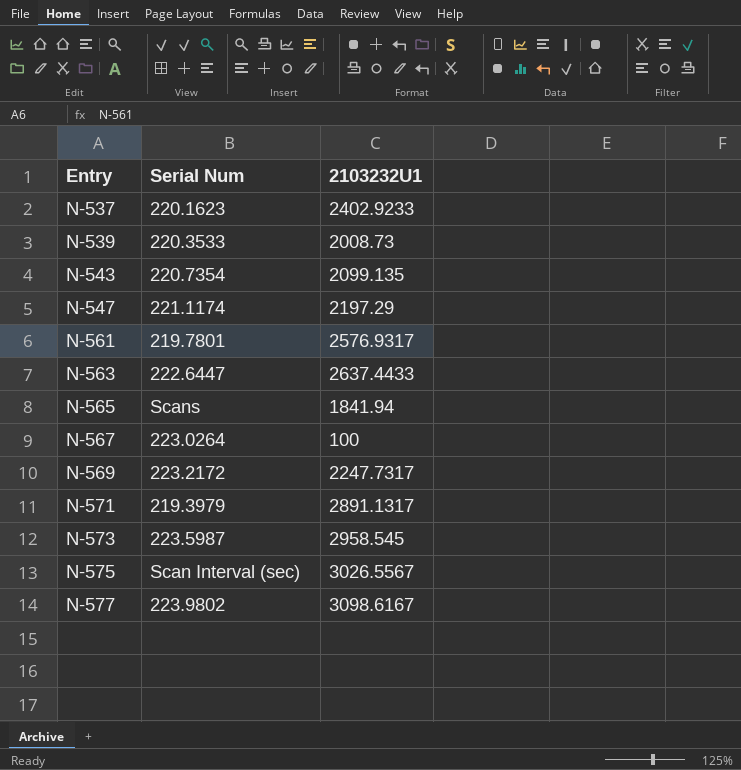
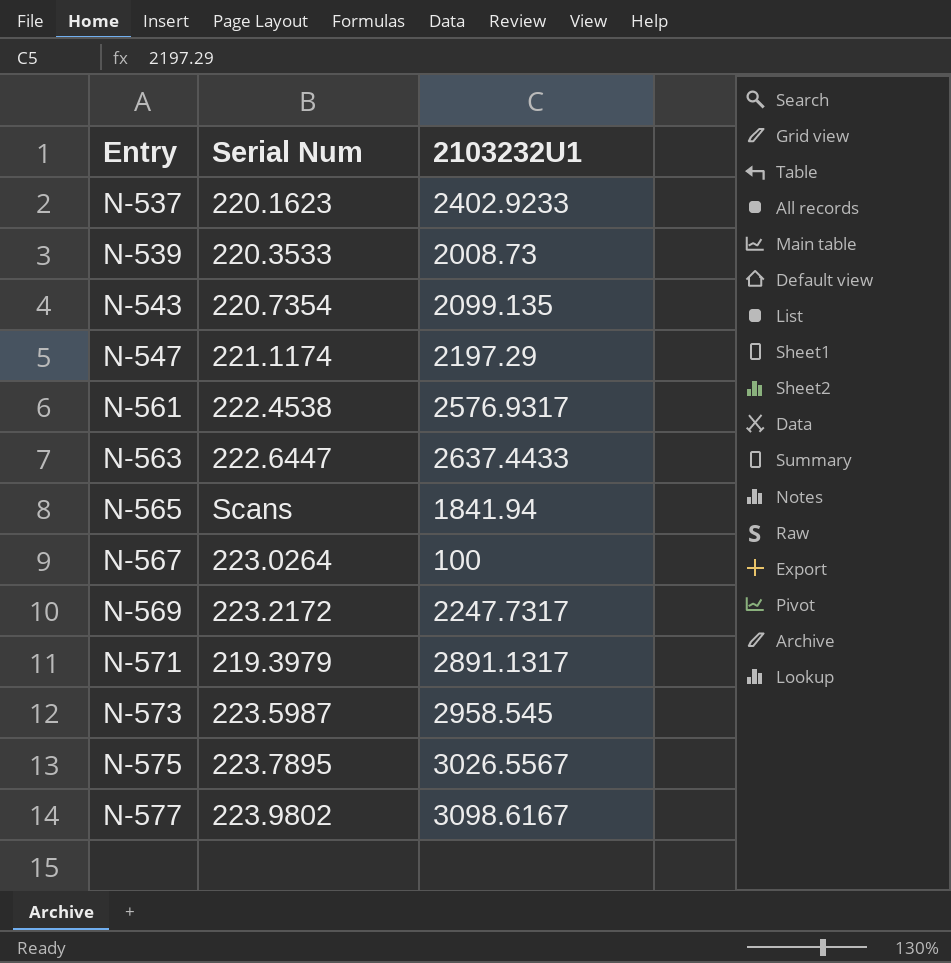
N-561 | Serial Num: 219.7801 -> 222.4538
N-575 | Serial Num: Scan Interval (sec) -> 223.7895

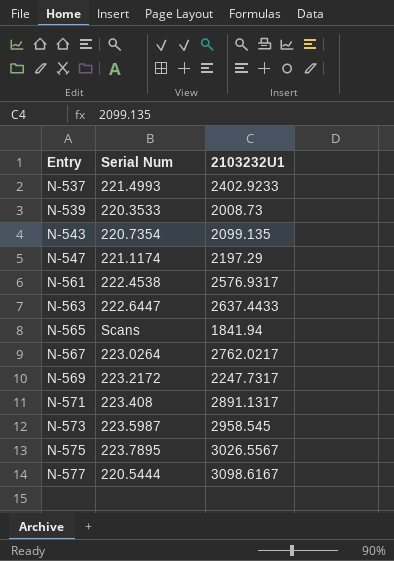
N-537 | Serial Num: 220.1623 -> 221.4993
N-567 | 2103232U1: 100 -> 2762.0217
N-571 | Serial Num: 219.3979 -> 223.408
N-577 | Serial Num: 223.9802 -> 220.5444

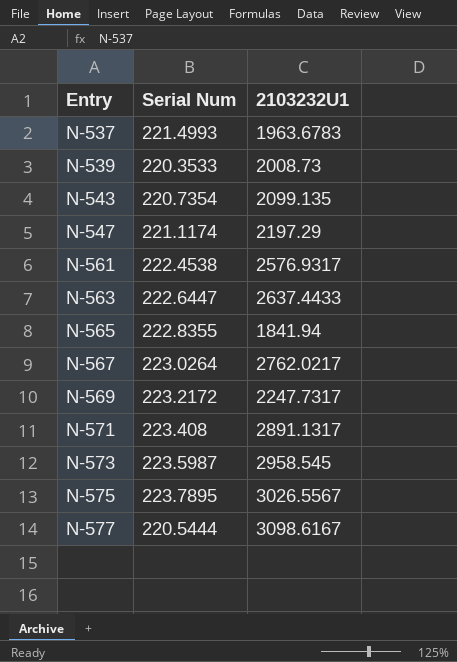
N-537 | 2103232U1: 2402.9233 -> 1963.6783
N-565 | Serial Num: Scans -> 222.8355

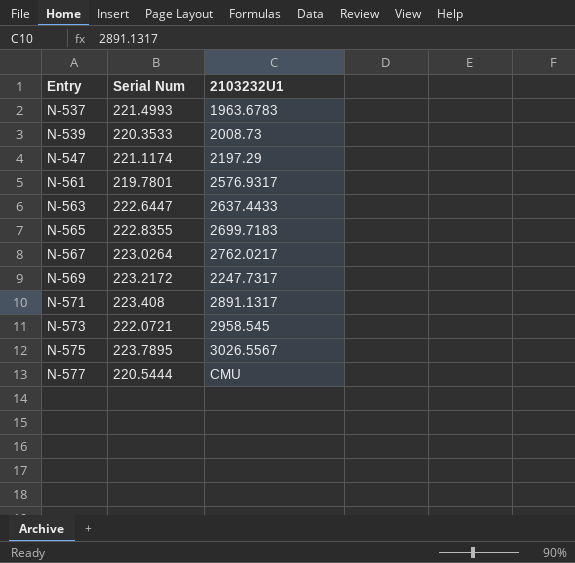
row N-543: 220.7354 | 2099.135 -> none
N-561 | Serial Num: 222.4538 -> 219.7801
N-565 | 2103232U1: 1841.94 -> 2699.7183
N-573 | Serial Num: 223.5987 -> 222.0721
N-577 | 2103232U1: 3098.6167 -> CMU

